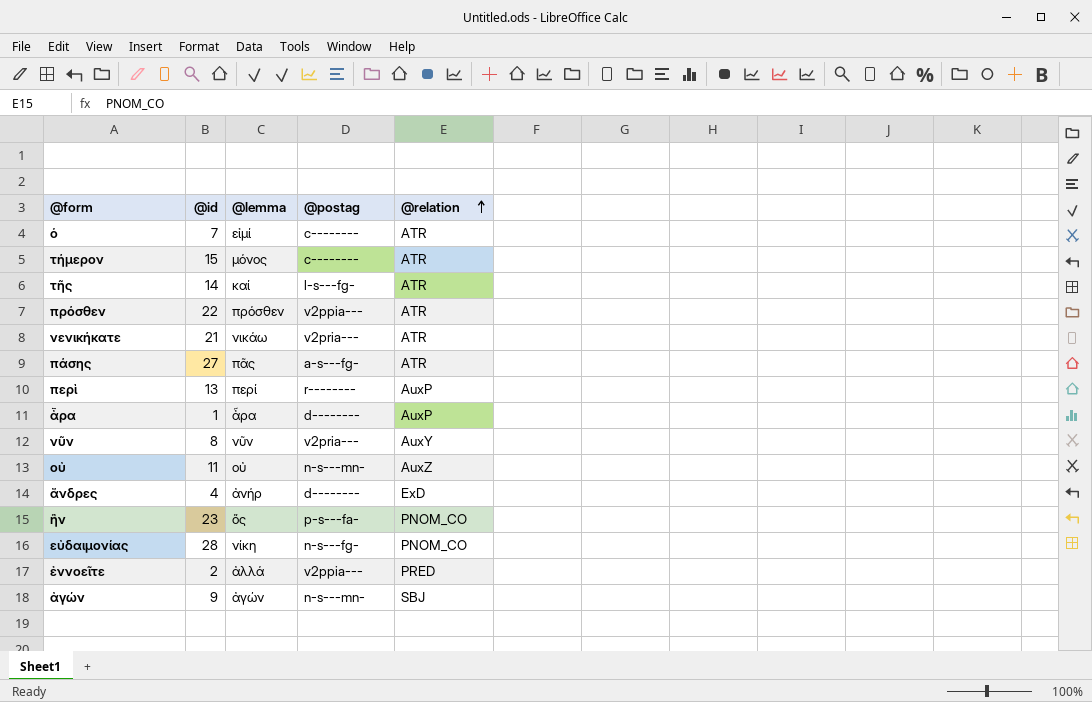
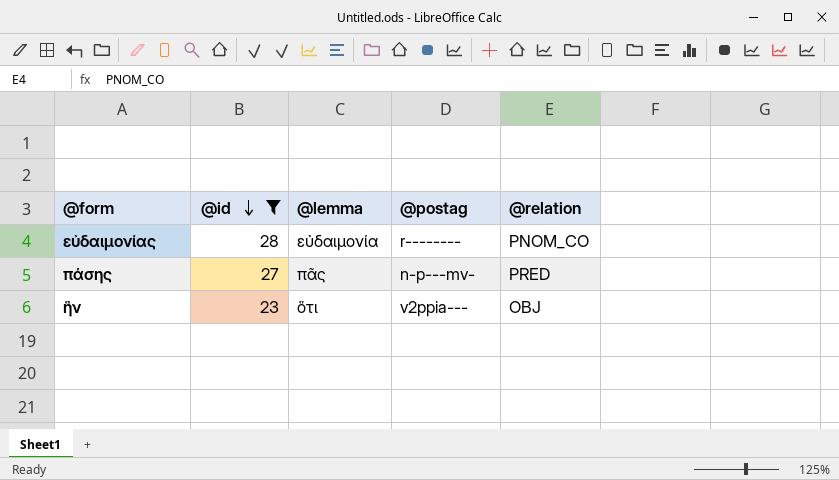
filter: none -> @id >= 23
row order: @relation ascending -> @id descending
εὐδαιμονίας | @lemma: νίκη -> εὐδαιμονία
εὐδαιμονίας | @postag: n-s---fg- -> r--------
πάσης | @postag: a-s---fg- -> n-p---mv-
πάσης | @relation: ATR -> PRED
ἣν | @lemma: ὅς -> ὅτι
ἣν | @postag: p-s---fa- -> v2ppia---
ἣν | @relation: PNOM_CO -> OBJ

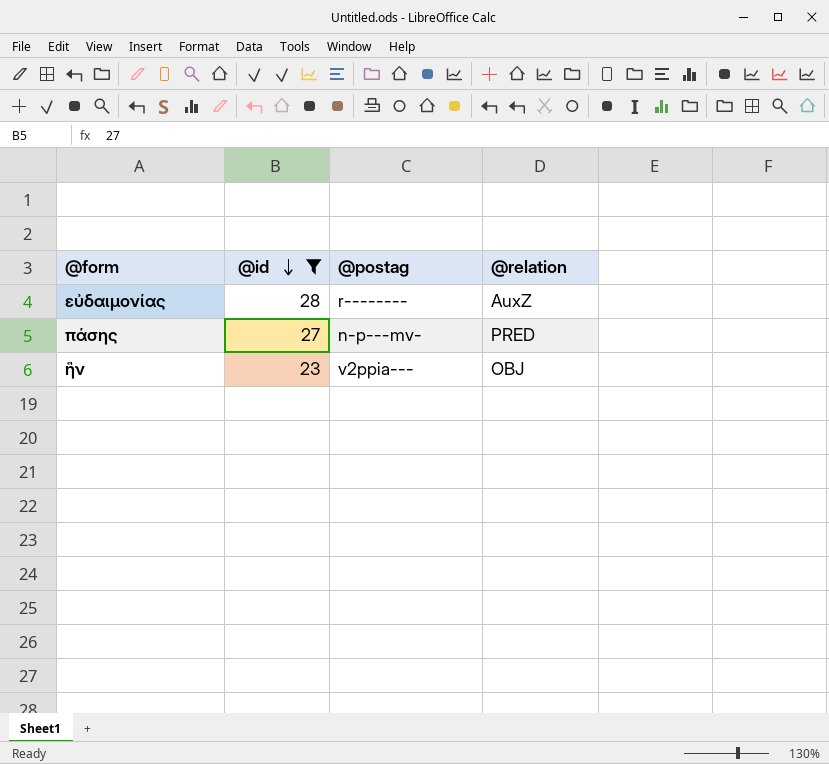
column @lemma | position: 3 -> none
εὐδαιμονίας | @relation: PNOM_CO -> AuxZ

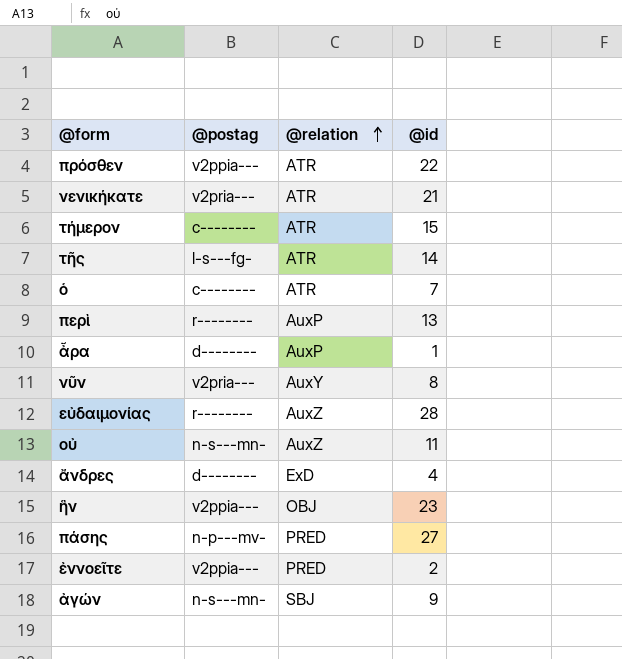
filter: @id >= 23 -> none
row order: @id descending -> @relation ascending
column @id | position: 2 -> 4

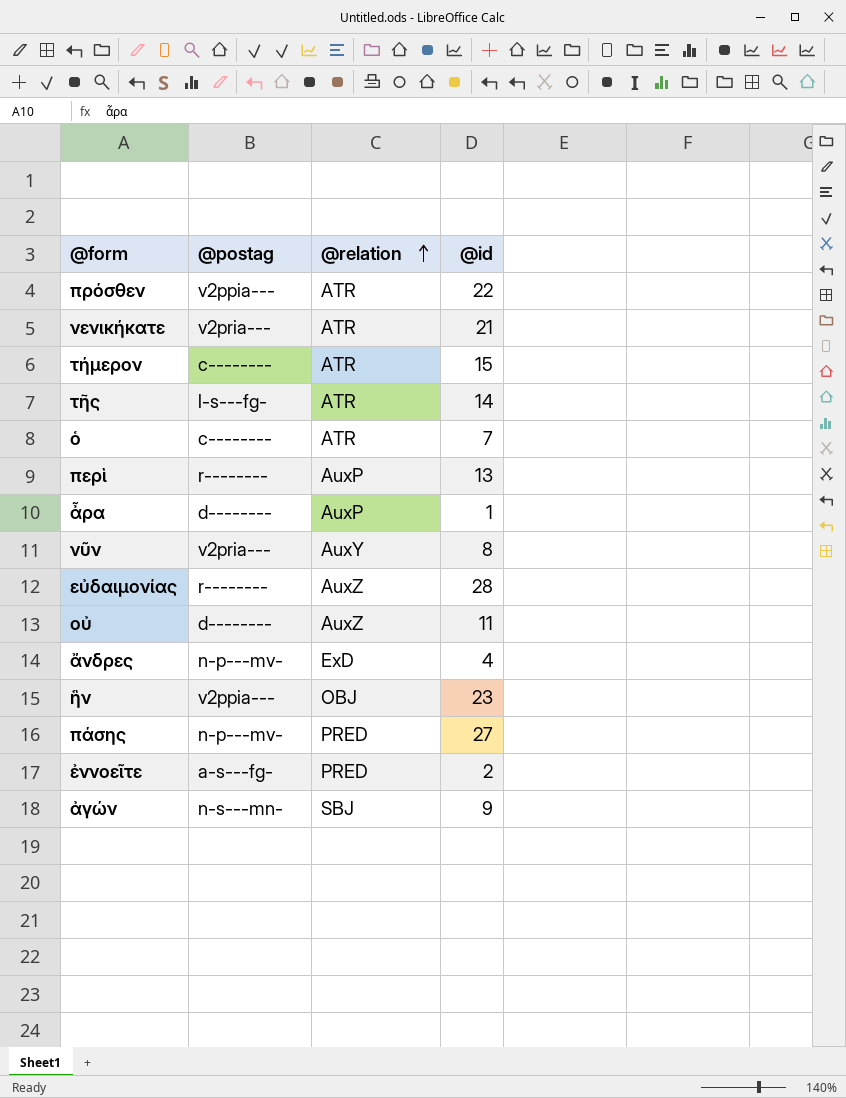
οὐ | @postag: n-s---mn- -> d--------
ἄνδρες | @postag: d-------- -> n-p---mv-
ἐννοεῖτε | @postag: v2ppia--- -> a-s---fg-

